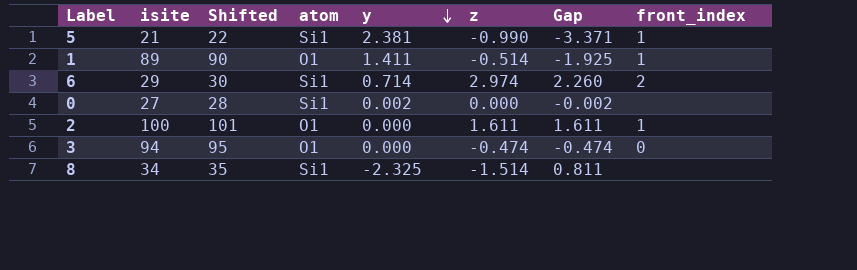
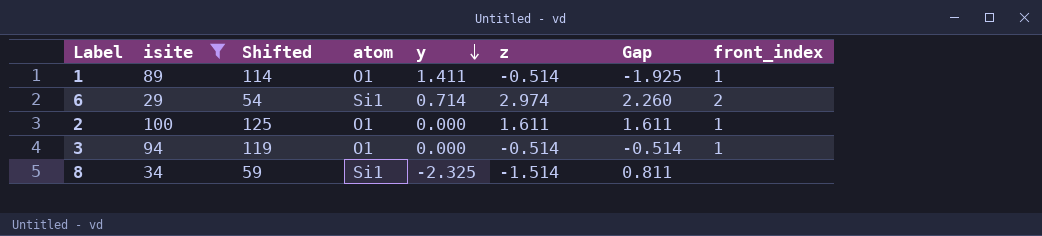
filter: none -> isite >= 29
column Shifted | formula: [isite] + 1 -> [isite] + 25
3 | z: -0.474 -> -0.514
3 | Gap: -0.474 -> -0.514
3 | front_index: 0 -> 1

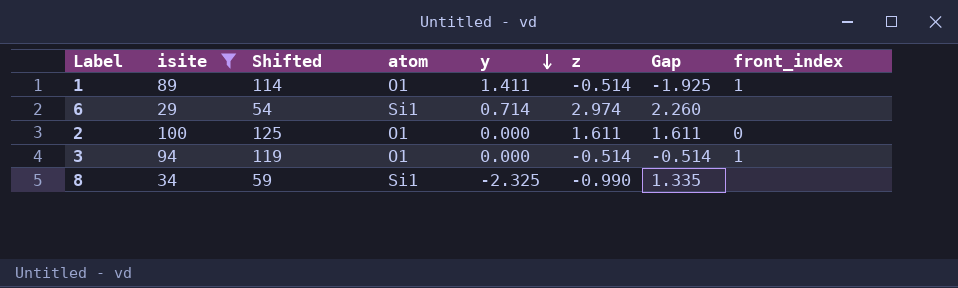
6 | front_index: 2 -> none
2 | front_index: 1 -> 0
8 | z: -1.514 -> -0.990
8 | Gap: 0.811 -> 1.335

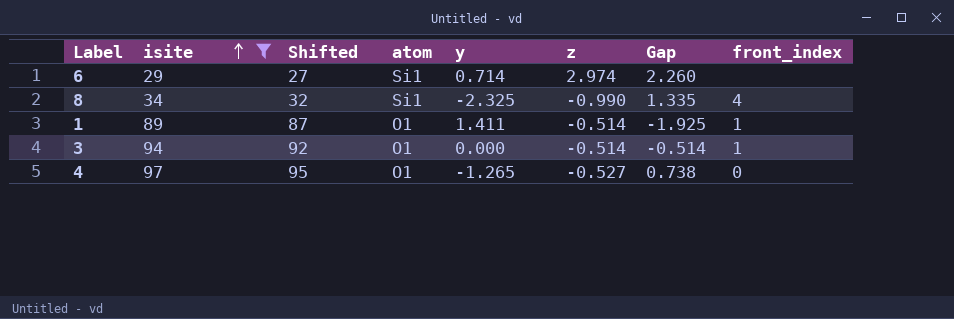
row order: y descending -> isite ascending
column Shifted | formula: [isite] + 25 -> [isite] - 2
row 2: 100 | 125 | O1 | 0.000 | 1.611 | 1.611 | 0 -> none
8 | front_index: none -> 4
row 4: none -> 97 | 95 | O1 | -1.265 | -0.527 | 0.738 | 0

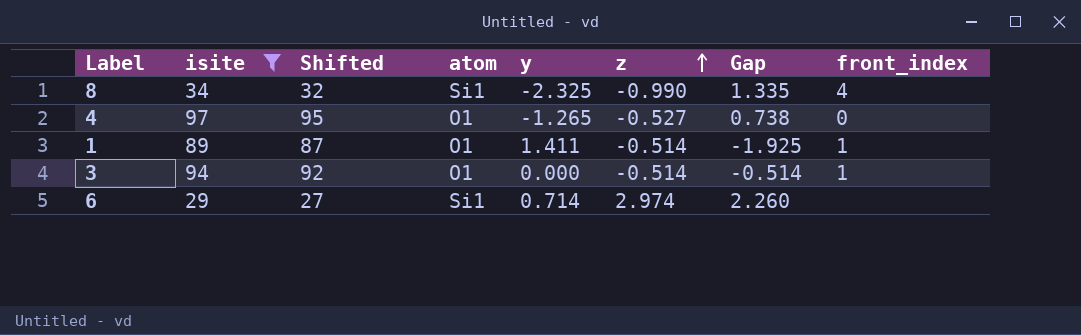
row order: isite ascending -> z ascending

